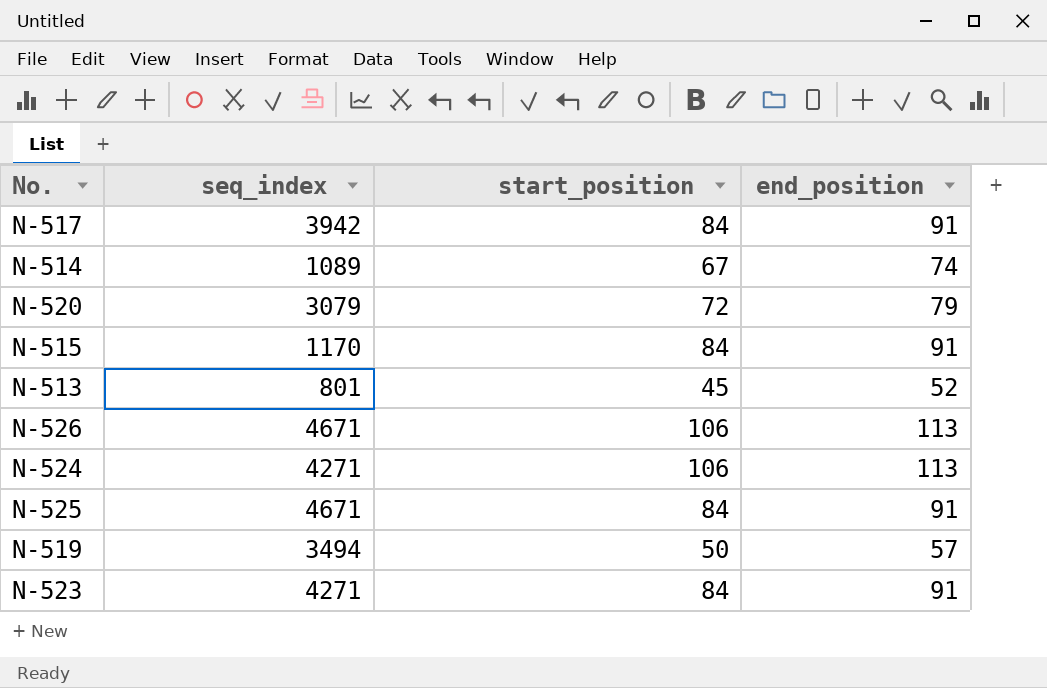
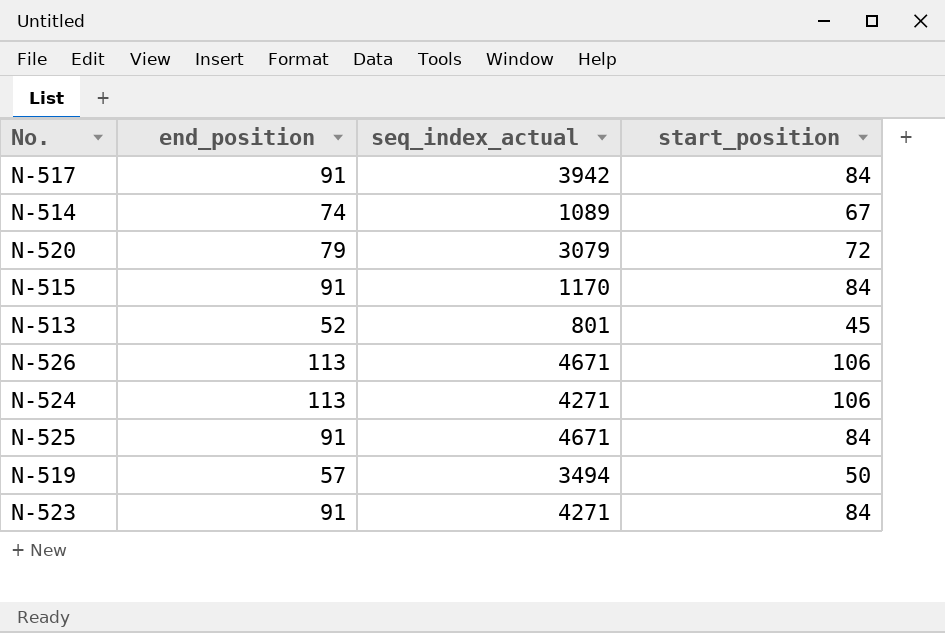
column end_position | position: 4 -> 2
column name: seq_index -> seq_index_actual

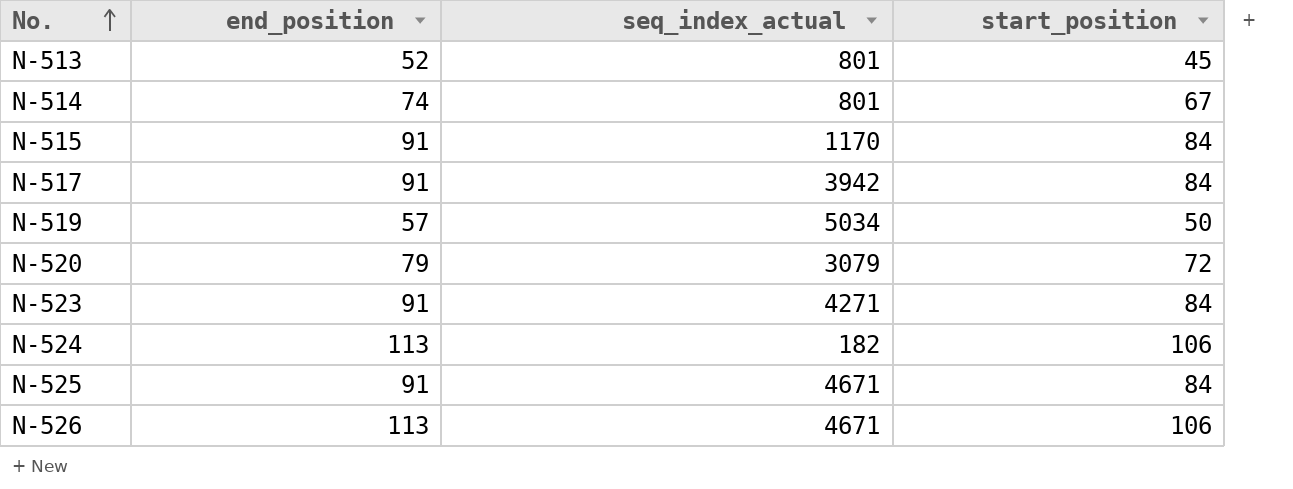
row order: none -> No. ascending
N-514 | seq_index_actual: 1089 -> 801
N-519 | seq_index_actual: 3494 -> 5034
N-524 | seq_index_actual: 4271 -> 182

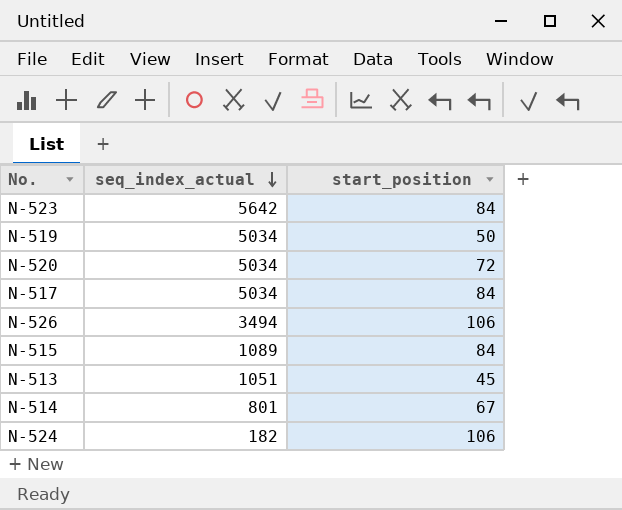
row order: No. ascending -> seq_index_actual descending
column end_position | position: 2 -> none
row N-525: 91 | 4671 | 84 -> none
N-523 | seq_index_actual: 4271 -> 5642
N-520 | seq_index_actual: 3079 -> 5034
N-517 | seq_index_actual: 3942 -> 5034
N-526 | seq_index_actual: 4671 -> 3494
N-515 | seq_index_actual: 1170 -> 1089
N-513 | seq_index_actual: 801 -> 1051

